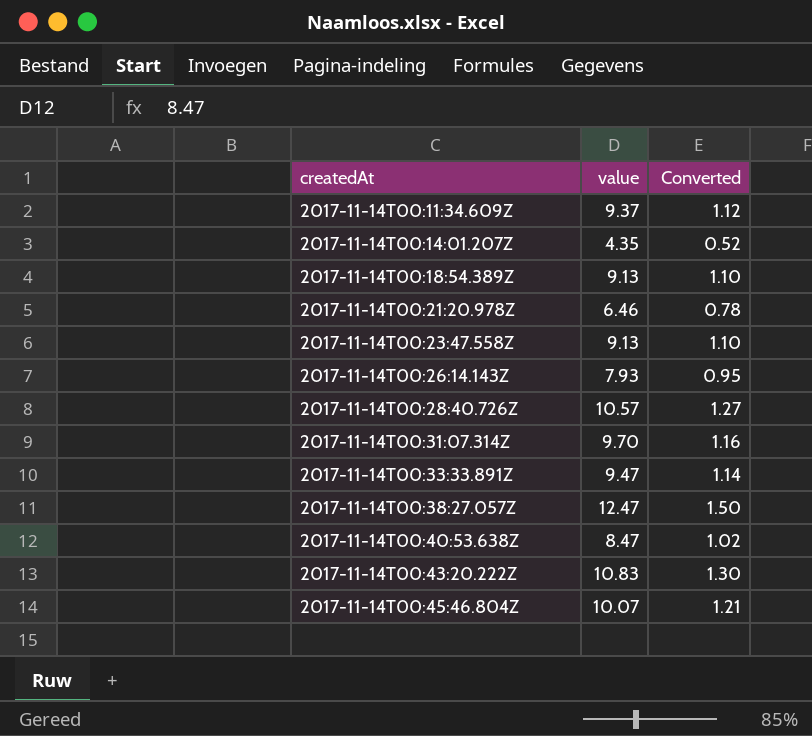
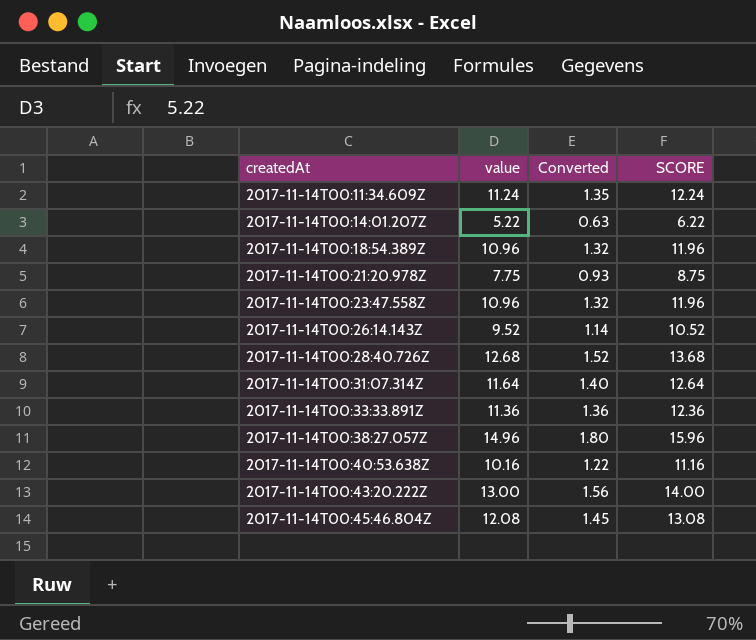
column SCORE | formula: none -> [value] + 1
2017-11-14T00:11:34.609Z | value: 9.37 -> 11.24
2017-11-14T00:11:34.609Z | Converted: 1.12 -> 1.35
2017-11-14T00:14:01.207Z | value: 4.35 -> 5.22
2017-11-14T00:14:01.207Z | Converted: 0.52 -> 0.63
2017-11-14T00:18:54.389Z | value: 9.13 -> 10.96
2017-11-14T00:18:54.389Z | Converted: 1.10 -> 1.32
2017-11-14T00:21:20.978Z | value: 6.46 -> 7.75
2017-11-14T00:21:20.978Z | Converted: 0.78 -> 0.93
2017-11-14T00:23:47.558Z | value: 9.13 -> 10.96
2017-11-14T00:23:47.558Z | Converted: 1.10 -> 1.32
2017-11-14T00:26:14.143Z | value: 7.93 -> 9.52
2017-11-14T00:26:14.143Z | Converted: 0.95 -> 1.14
2017-11-14T00:28:40.726Z | value: 10.57 -> 12.68
2017-11-14T00:28:40.726Z | Converted: 1.27 -> 1.52
2017-11-14T00:31:07.314Z | value: 9.70 -> 11.64
2017-11-14T00:31:07.314Z | Converted: 1.16 -> 1.40
2017-11-14T00:33:33.891Z | value: 9.47 -> 11.36
2017-11-14T00:33:33.891Z | Converted: 1.14 -> 1.36
2017-11-14T00:38:27.057Z | value: 12.47 -> 14.96
2017-11-14T00:38:27.057Z | Converted: 1.50 -> 1.80
2017-11-14T00:40:53.638Z | value: 8.47 -> 10.16
2017-11-14T00:40:53.638Z | Converted: 1.02 -> 1.22
2017-11-14T00:43:20.222Z | value: 10.83 -> 13.00
2017-11-14T00:43:20.222Z | Converted: 1.30 -> 1.56
2017-11-14T00:45:46.804Z | value: 10.07 -> 12.08
2017-11-14T00:45:46.804Z | Converted: 1.21 -> 1.45

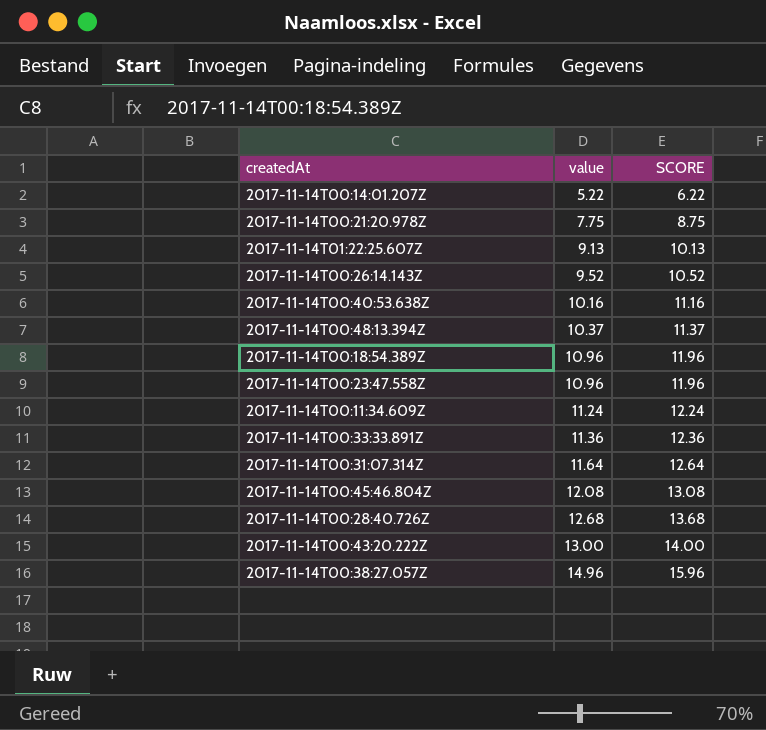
row order: createdAt ascending -> value ascending
column Converted | formula: [value] * 0.12 -> none
row 2017-11-14T01:22:25.607Z: none -> 9.13 | 10.13
row 2017-11-14T00:48:13.394Z: none -> 10.37 | 11.37

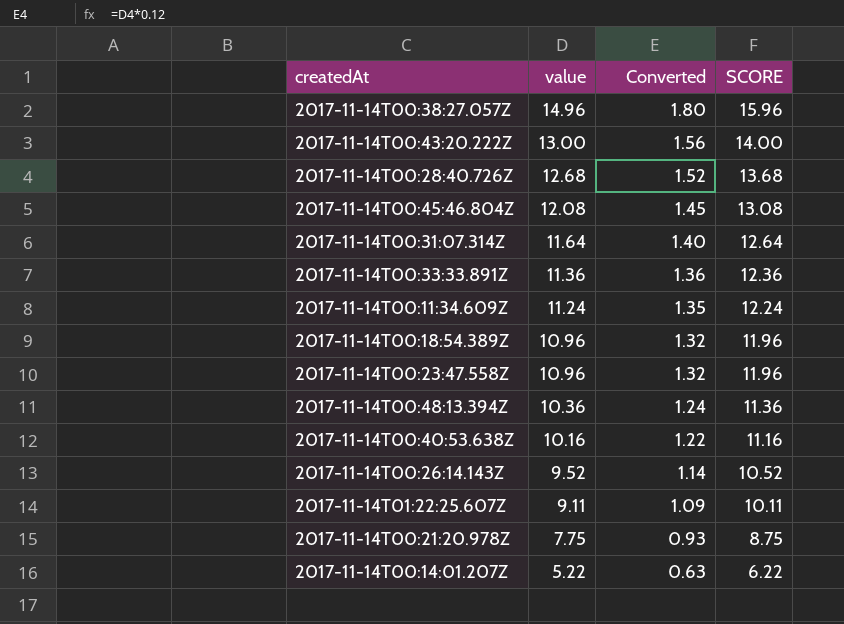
row order: value ascending -> value descending
column Converted | formula: none -> [value] * 0.12
2017-11-14T00:48:13.394Z | value: 10.37 -> 10.36
2017-11-14T00:48:13.394Z | SCORE: 11.37 -> 11.36
2017-11-14T01:22:25.607Z | value: 9.13 -> 9.11
2017-11-14T01:22:25.607Z | SCORE: 10.13 -> 10.11

